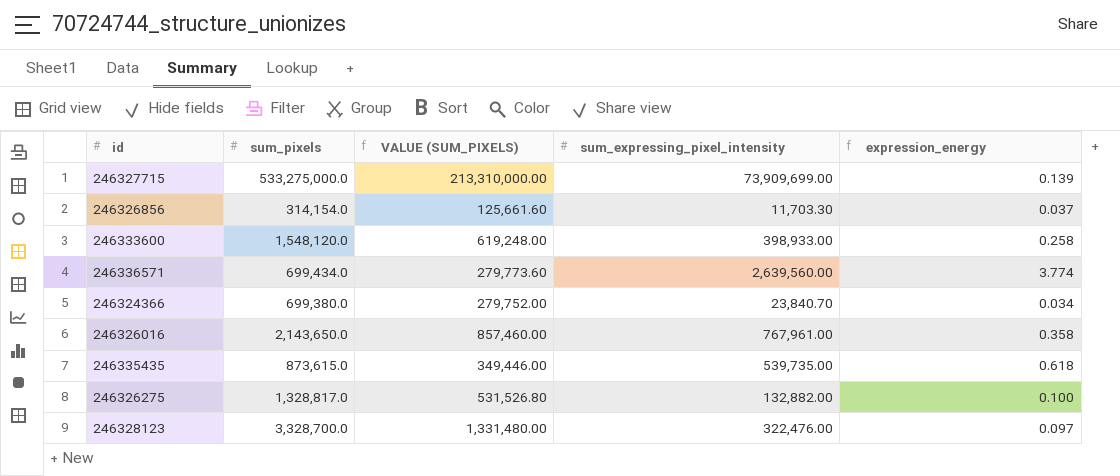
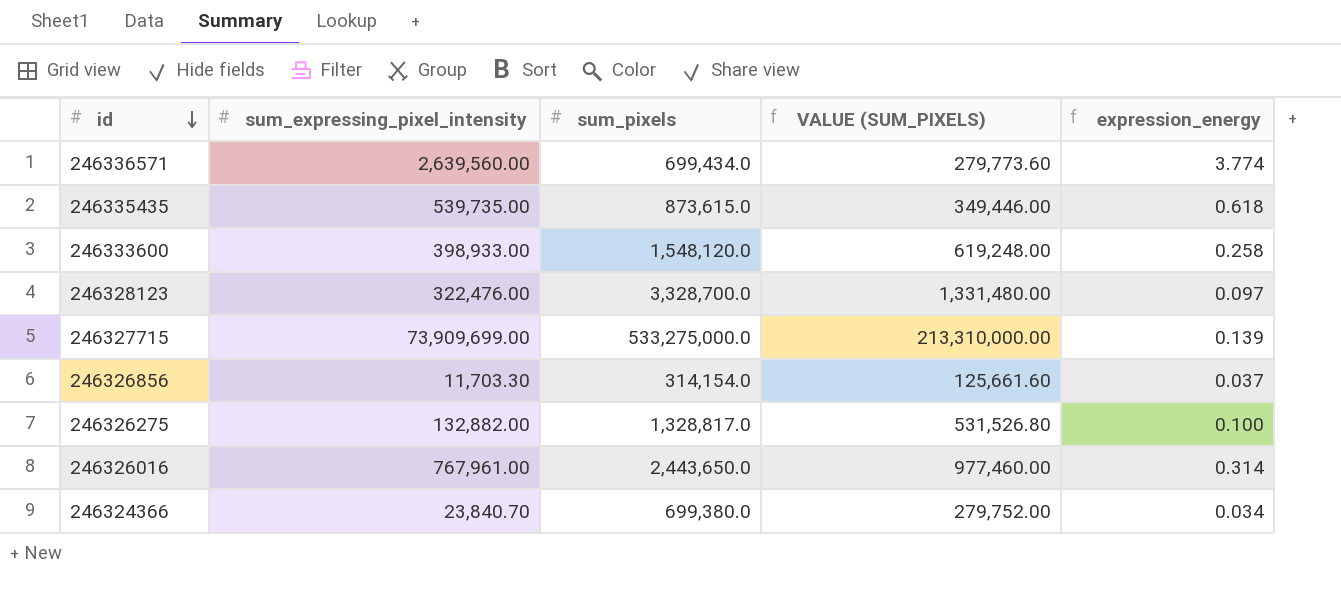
row order: none -> id descending
column sum_expressing_pixel_intensity | position: 4 -> 2
246326016 | sum_pixels: 2,143,650.0 -> 2,443,650.0
246326016 | VALUE (SUM_PIXELS): 857,460.00 -> 977,460.00
246326016 | expression_energy: 0.358 -> 0.314

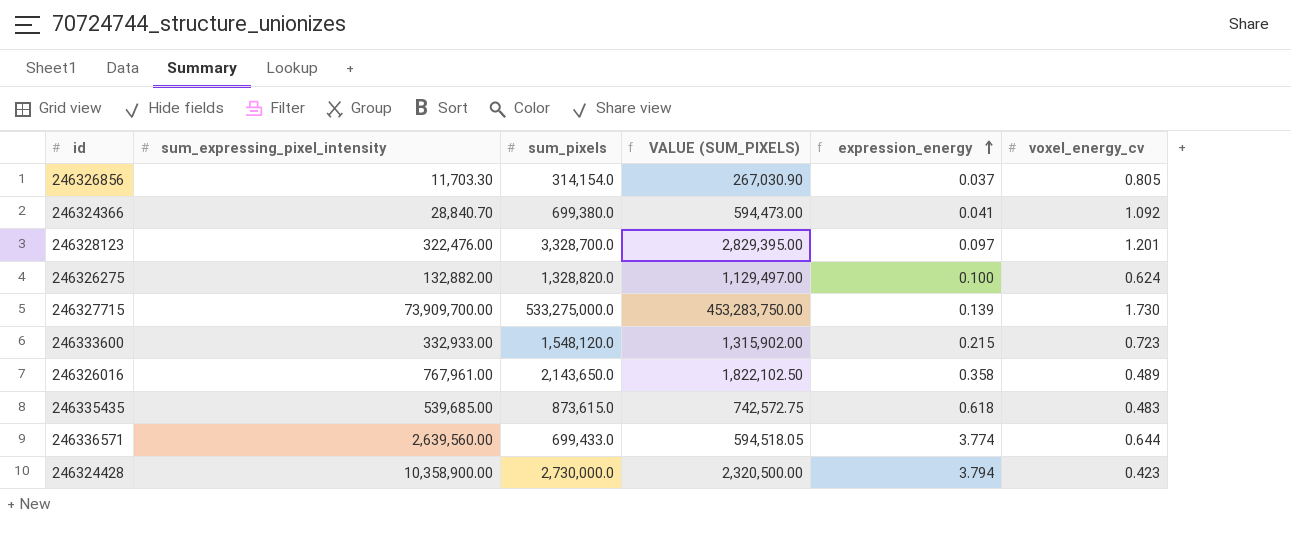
row order: id descending -> expression_energy ascending
column VALUE (SUM_PIXELS) | formula: [sum_pixels] * 0.4 -> [sum_pixels] * 0.85
column voxel_energy_cv | position: none -> 6
246324366 | sum_expressing_pixel_intensity: 23,840.70 -> 28,840.70
246324366 | expression_energy: 0.034 -> 0.041
246326275 | sum_pixels: 1,328,817.0 -> 1,328,820.0
246327715 | sum_expressing_pixel_intensity: 73,909,699.00 -> 73,909,700.00
246333600 | sum_expressing_pixel_intensity: 398,933.00 -> 332,933.00
246333600 | expression_energy: 0.258 -> 0.215
246326016 | sum_pixels: 2,443,650.0 -> 2,143,650.0
246326016 | expression_energy: 0.314 -> 0.358
246335435 | sum_expressing_pixel_intensity: 539,735.00 -> 539,685.00
246336571 | sum_pixels: 699,434.0 -> 699,433.0
row 246324428: none -> 10,358,900.00 | 2,730,000.0 | 2,320,500.00 | 3.794 | 0.423

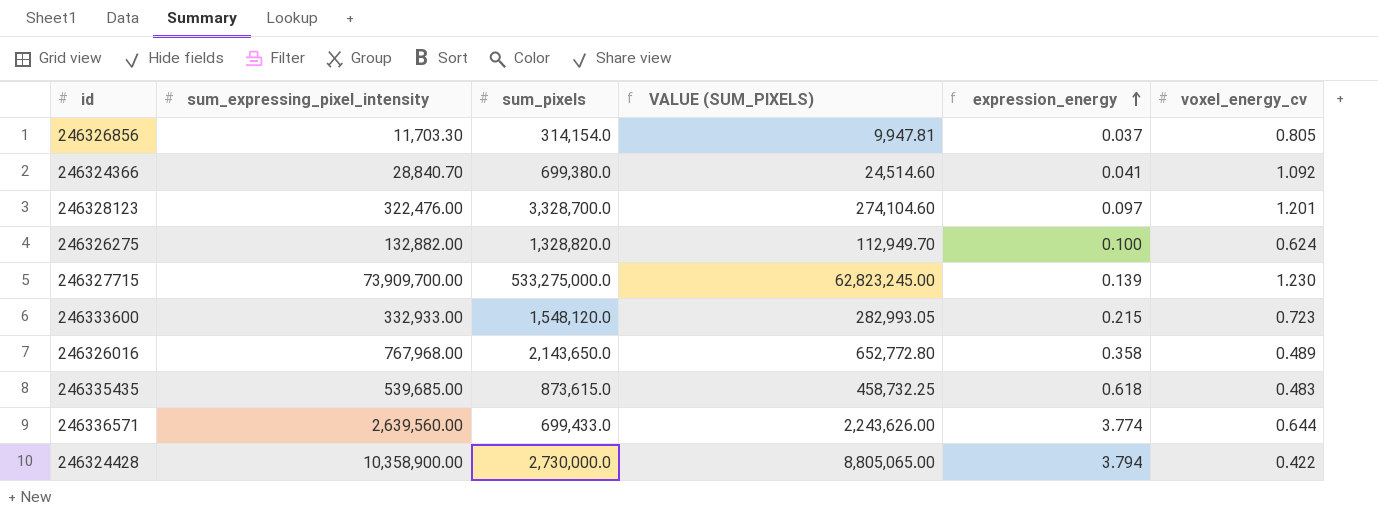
column VALUE (SUM_PIXELS) | formula: [sum_pixels] * 0.85 -> [sum_expressing_pixel_intensity] * 0.85
246327715 | voxel_energy_cv: 1.730 -> 1.230
246326016 | sum_expressing_pixel_intensity: 767,961.00 -> 767,968.00
246324428 | voxel_energy_cv: 0.423 -> 0.422

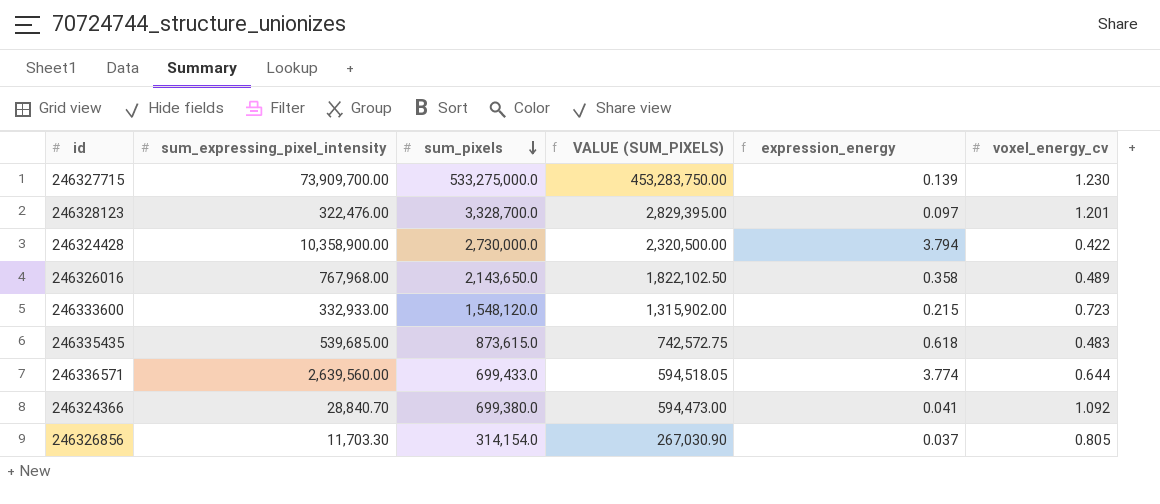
row order: expression_energy ascending -> sum_pixels descending
column VALUE (SUM_PIXELS) | formula: [sum_expressing_pixel_intensity] * 0.85 -> [sum_pixels] * 0.85
row 246326275: 132,882.00 | 1,328,820.0 | 112,949.70 | 0.100 | 0.624 -> none

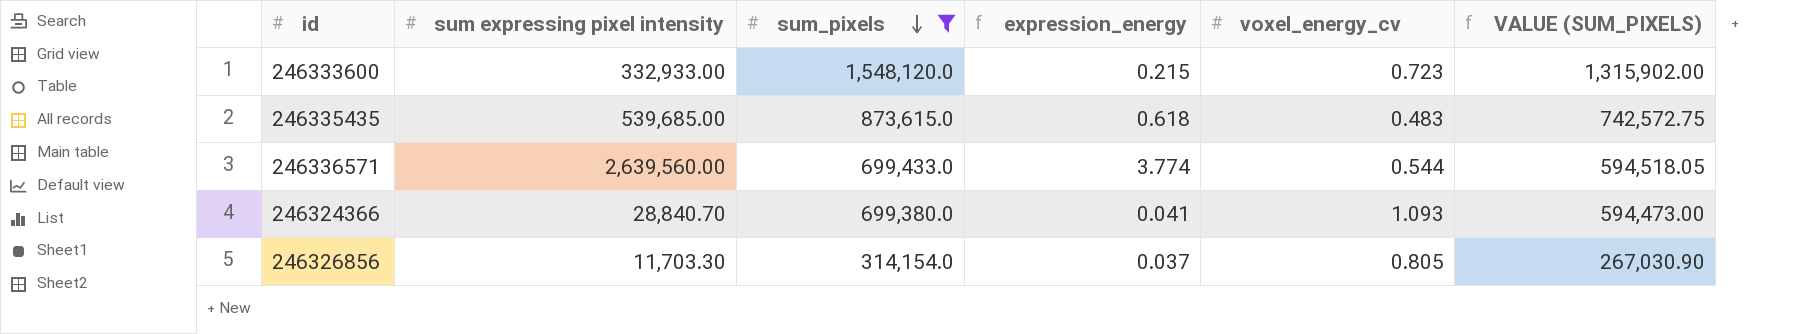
filter: none -> sum_pixels <= 1,548,120.0
column name: sum_expressing_pixel_intensity -> sum expressing pixel intensity
column VALUE (SUM_PIXELS) | position: 4 -> 6
246336571 | voxel_energy_cv: 0.644 -> 0.544
246324366 | voxel_energy_cv: 1.092 -> 1.093

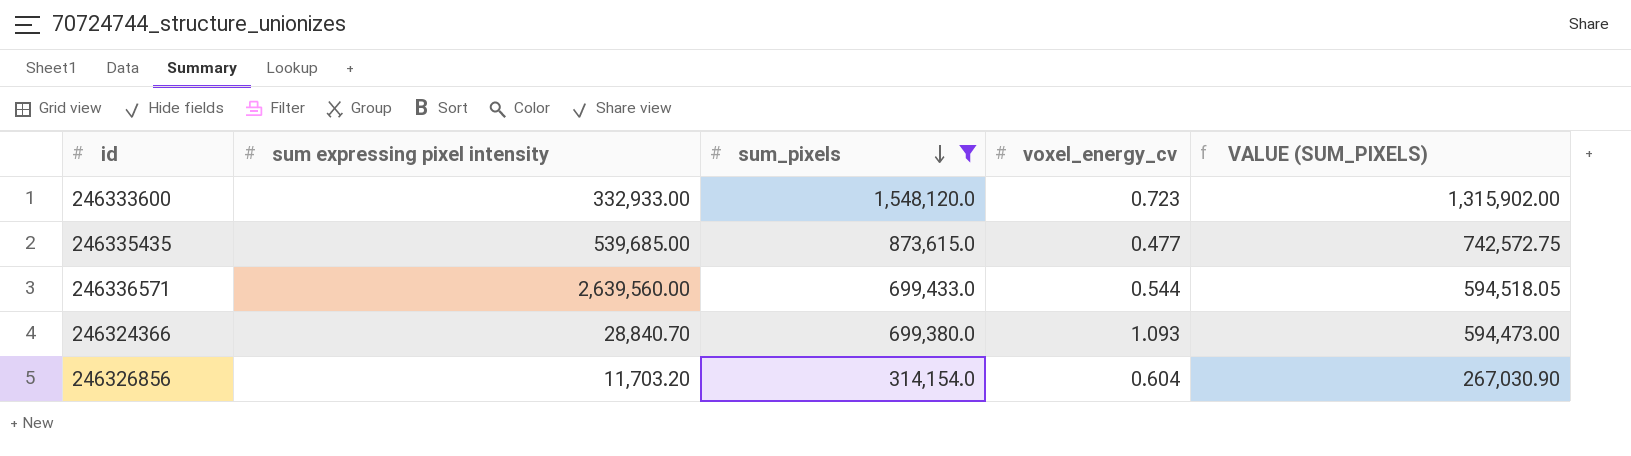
column expression_energy | formula: [sum expressing pixel intensity] / [sum_pixels] -> none
246335435 | voxel_energy_cv: 0.483 -> 0.477
246326856 | sum expressing pixel intensity: 11,703.30 -> 11,703.20
246326856 | voxel_energy_cv: 0.805 -> 0.604

